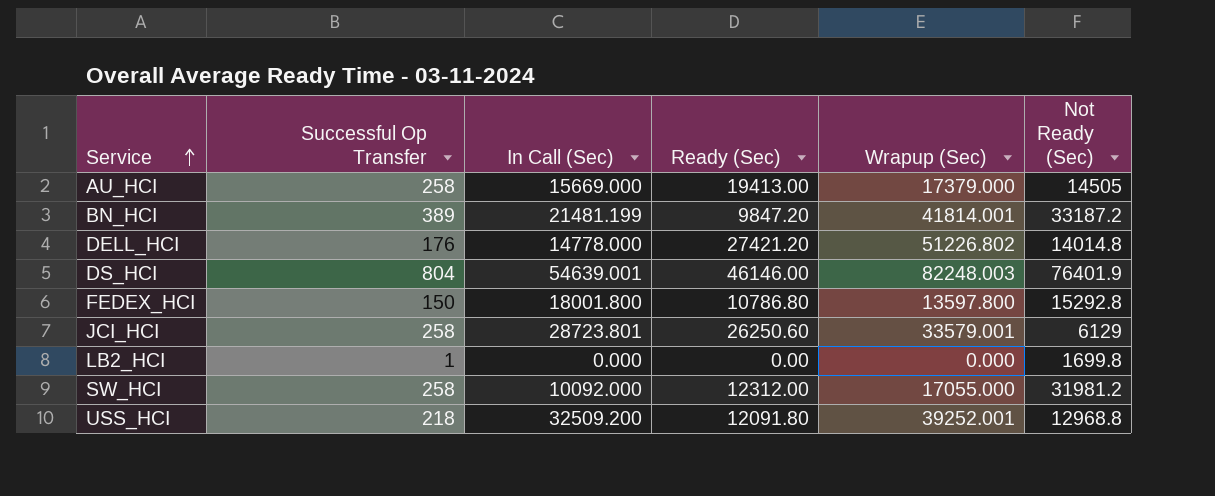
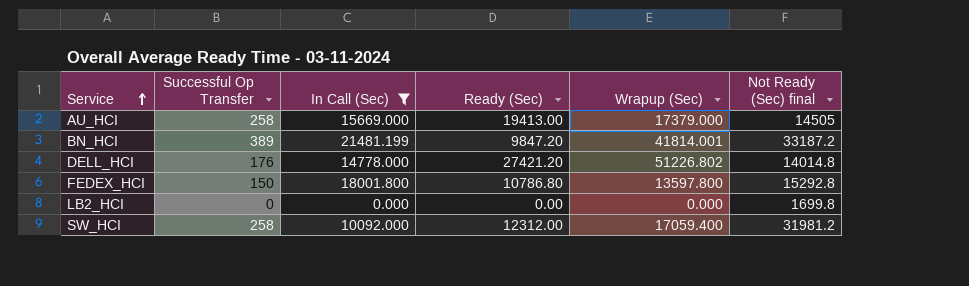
filter: none -> In Call (Sec) <= 21481.199
column name: Not Ready (Sec) -> Not Ready (Sec) final
LB2_HCI | Successful Op Transfer: 1 -> 0
SW_HCI | Wrapup (Sec): 17055.000 -> 17059.400

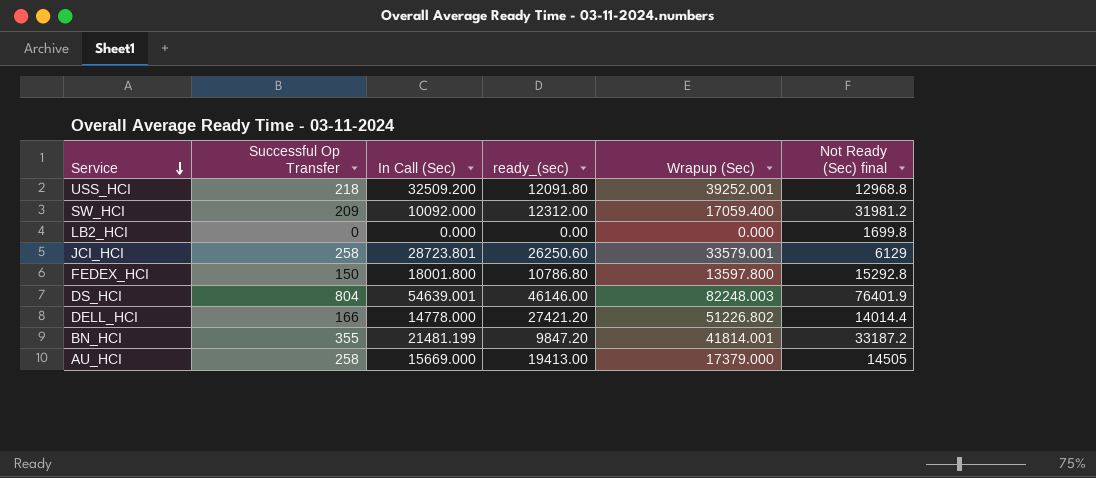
filter: In Call (Sec) <= 21481.199 -> none
row order: Service ascending -> Service descending
column name: Ready (Sec) -> ready_(sec)
SW_HCI | Successful Op Transfer: 258 -> 209
DELL_HCI | Successful Op Transfer: 176 -> 166
DELL_HCI | Not Ready (Sec) final: 14014.8 -> 14014.4
BN_HCI | Successful Op Transfer: 389 -> 355

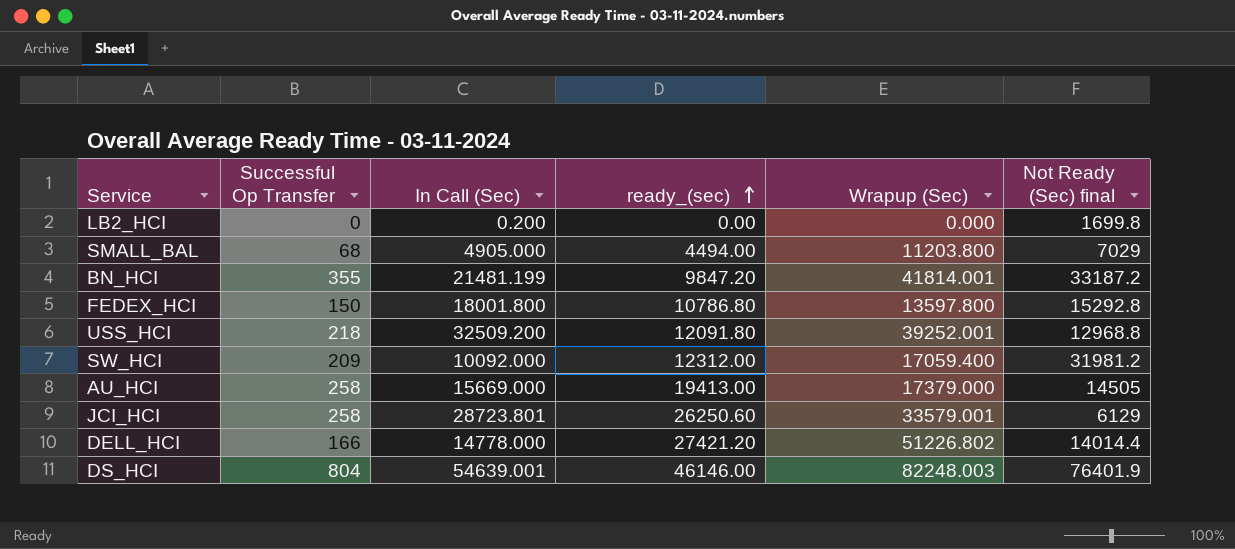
row order: Service descending -> ready_(sec) ascending
LB2_HCI | In Call (Sec): 0.000 -> 0.200
row SMALL_BAL: none -> 68 | 4905.000 | 4494.00 | 11203.800 | 7029

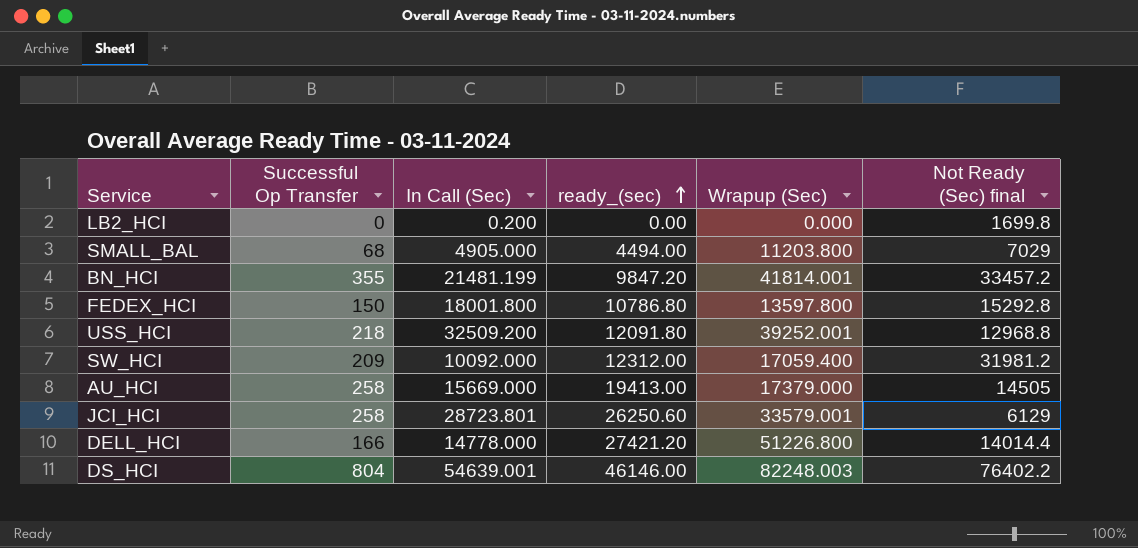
BN_HCI | Not Ready (Sec) final: 33187.2 -> 33457.2
DELL_HCI | Wrapup (Sec): 51226.802 -> 51226.800
DS_HCI | Not Ready (Sec) final: 76401.9 -> 76402.2

